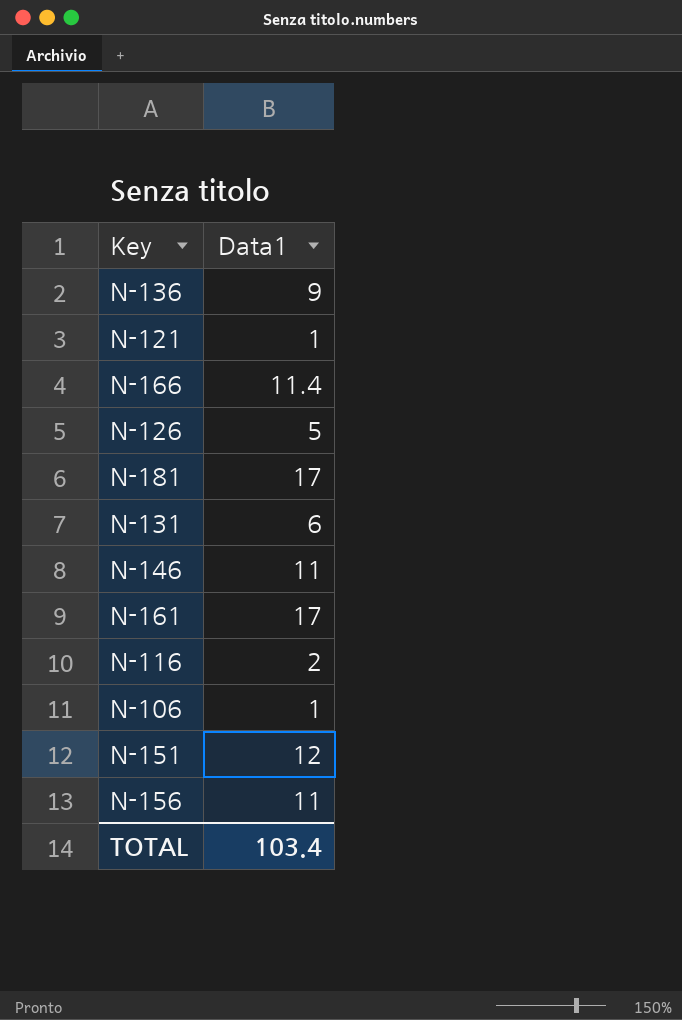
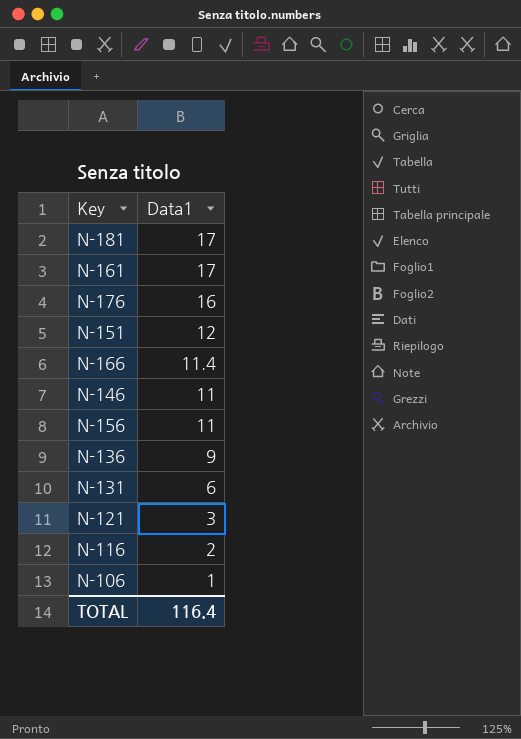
row order: none -> Data1 descending
row N-126: 5 -> none
row N-176: none -> 16
N-121 | Data1: 1 -> 3
TOTAL | Data1: 103.4 -> 116.4

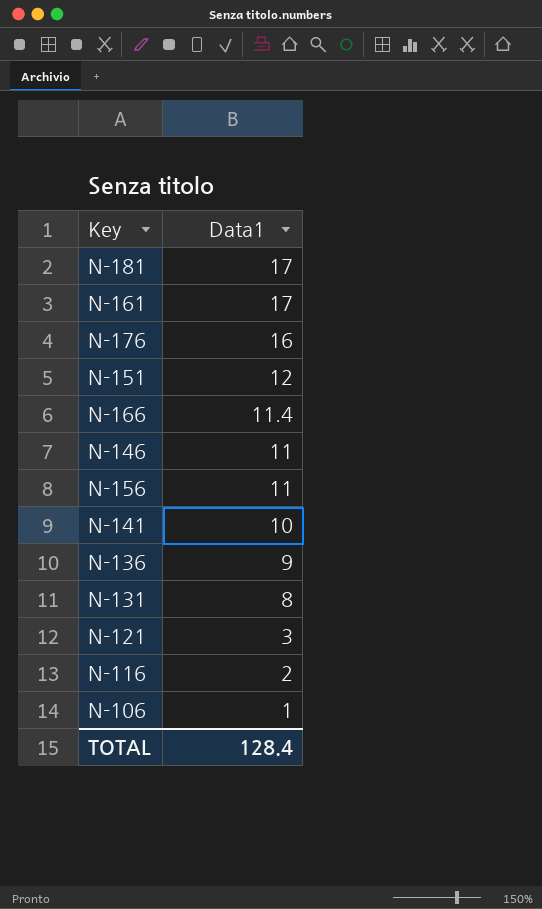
row N-141: none -> 10
N-131 | Data1: 6 -> 8
TOTAL | Data1: 116.4 -> 128.4

